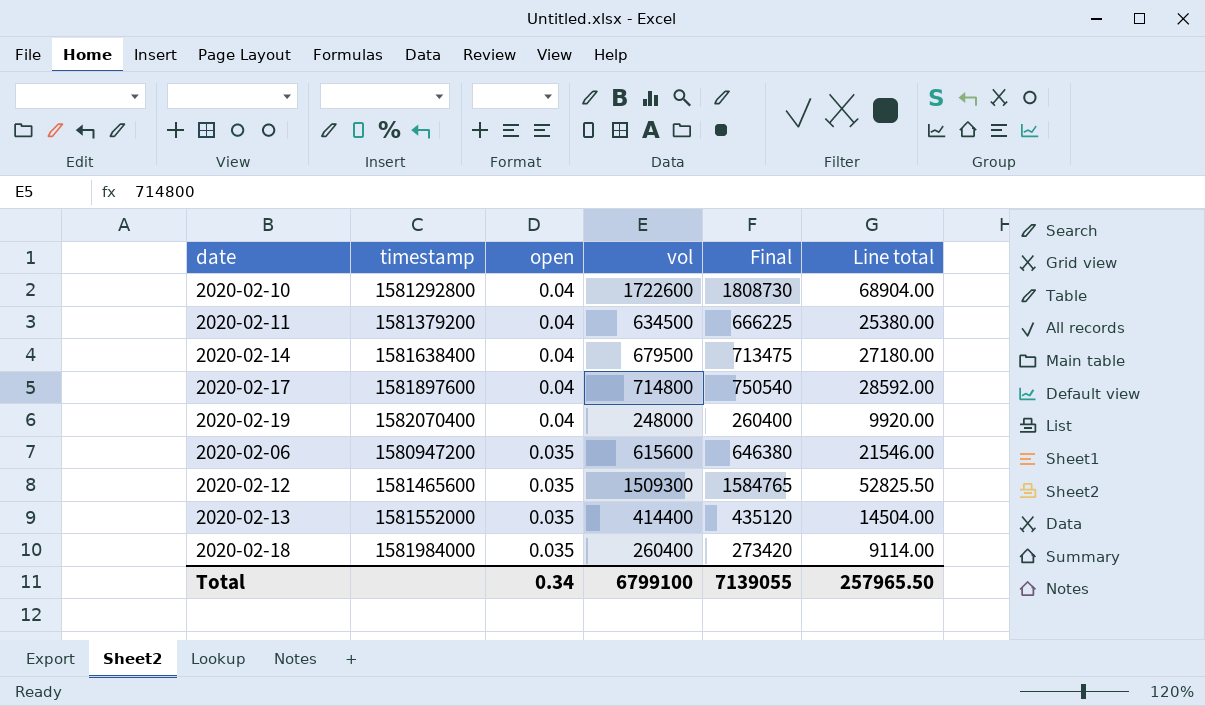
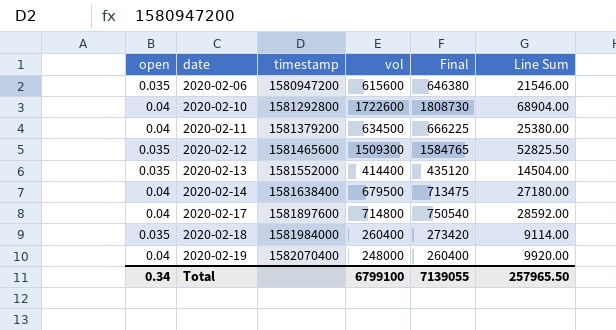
row order: open descending -> date ascending
column open | position: 3 -> 1
column name: Line total -> Line Sum

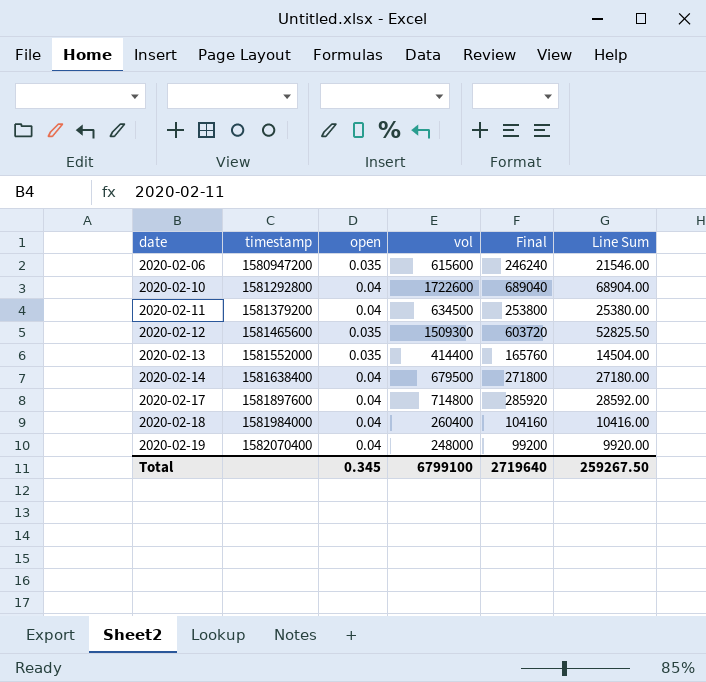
column open | position: 1 -> 3
column Final | formula: [vol] * 1.05 -> [vol] * 0.4
2020-02-18 | open: 0.035 -> 0.04
2020-02-18 | Line Sum: 9114.00 -> 10416.00
Total | open: 0.34 -> 0.345
Total | Final: 7139055 -> 2719640
Total | Line Sum: 257965.50 -> 259267.50

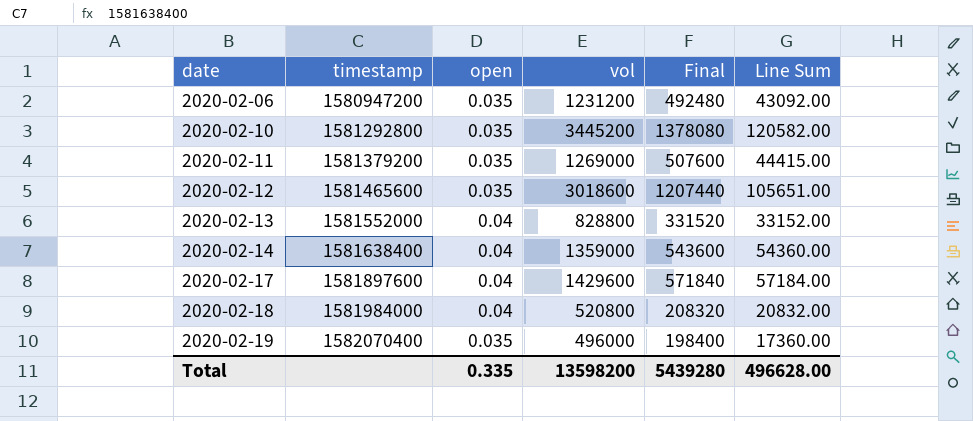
2020-02-06 | vol: 615600 -> 1231200
2020-02-06 | Final: 246240 -> 492480
2020-02-06 | Line Sum: 21546.00 -> 43092.00
2020-02-10 | open: 0.04 -> 0.035
2020-02-10 | vol: 1722600 -> 3445200
2020-02-10 | Final: 689040 -> 1378080
2020-02-10 | Line Sum: 68904.00 -> 120582.00
2020-02-11 | open: 0.04 -> 0.035
2020-02-11 | vol: 634500 -> 1269000
2020-02-11 | Final: 253800 -> 507600
2020-02-11 | Line Sum: 25380.00 -> 44415.00
2020-02-12 | vol: 1509300 -> 3018600
2020-02-12 | Final: 603720 -> 1207440
2020-02-12 | Line Sum: 52825.50 -> 105651.00
2020-02-13 | open: 0.035 -> 0.04
2020-02-13 | vol: 414400 -> 828800
2020-02-13 | Final: 165760 -> 331520
2020-02-13 | Line Sum: 14504.00 -> 33152.00
2020-02-14 | vol: 679500 -> 1359000
2020-02-14 | Final: 271800 -> 543600
2020-02-14 | Line Sum: 27180.00 -> 54360.00
2020-02-17 | vol: 714800 -> 1429600
2020-02-17 | Final: 285920 -> 571840
2020-02-17 | Line Sum: 28592.00 -> 57184.00
2020-02-18 | vol: 260400 -> 520800
2020-02-18 | Final: 104160 -> 208320
2020-02-18 | Line Sum: 10416.00 -> 20832.00
2020-02-19 | open: 0.04 -> 0.035
2020-02-19 | vol: 248000 -> 496000
2020-02-19 | Final: 99200 -> 198400
2020-02-19 | Line Sum: 9920.00 -> 17360.00
Total | open: 0.345 -> 0.335
Total | vol: 6799100 -> 13598200
Total | Final: 2719640 -> 5439280
Total | Line Sum: 259267.50 -> 496628.00

